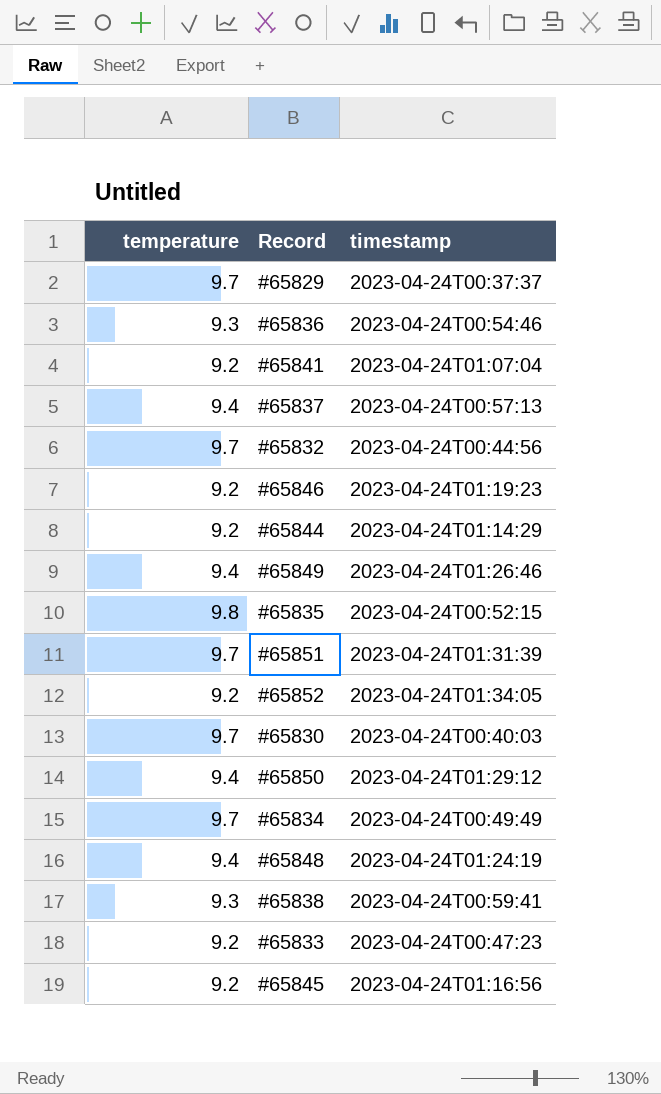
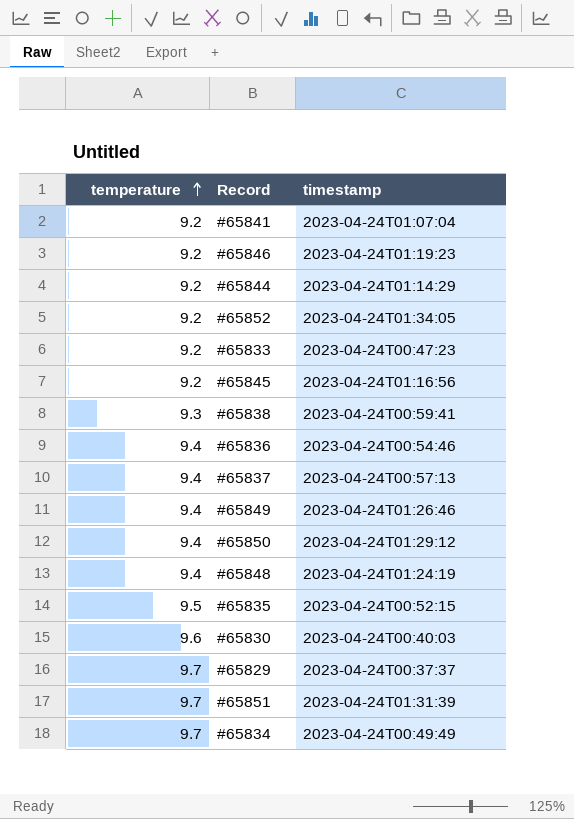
row order: none -> temperature ascending
row #65832: 9.7 | 2023-04-24T00:44:56 -> none
#65836 | temperature: 9.3 -> 9.4
#65835 | temperature: 9.8 -> 9.5
#65830 | temperature: 9.7 -> 9.6

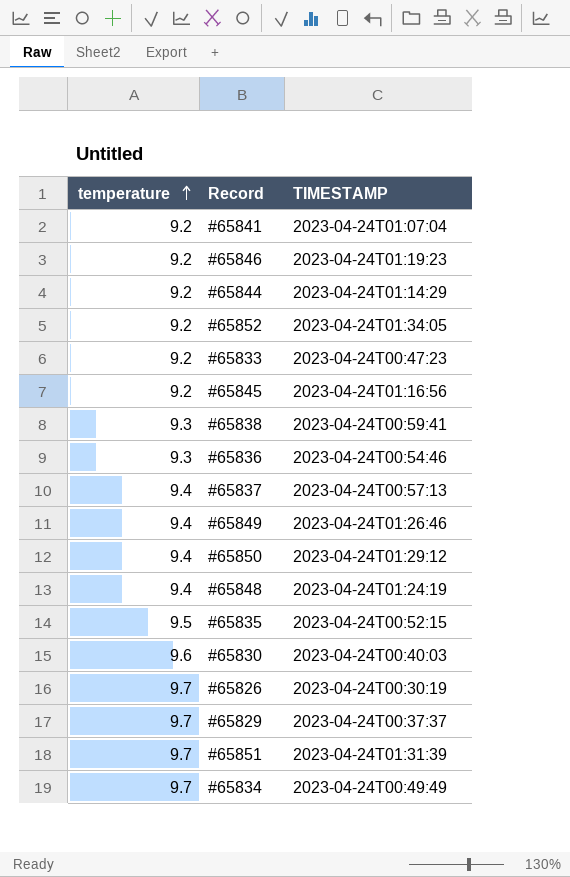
column name: timestamp -> TIMESTAMP
#65836 | temperature: 9.4 -> 9.3
row #65826: none -> 9.7 | 2023-04-24T00:30:19

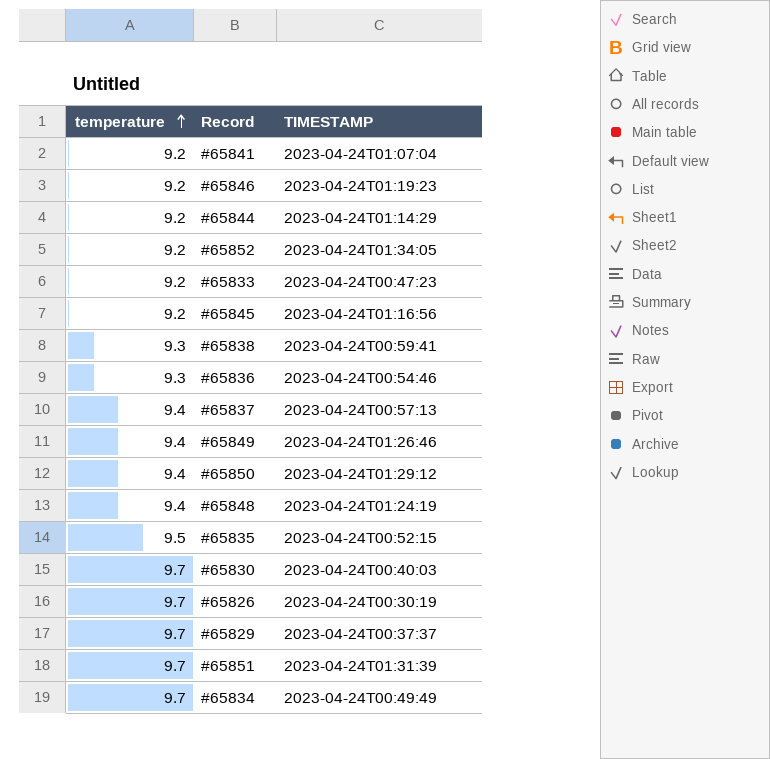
#65830 | temperature: 9.6 -> 9.7

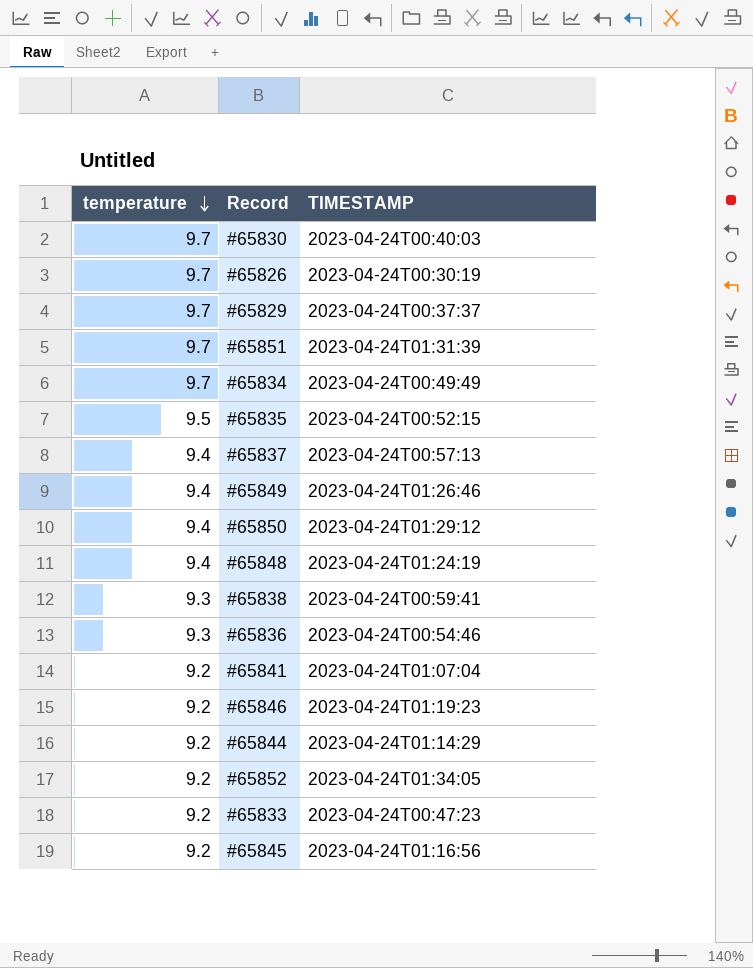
row order: temperature ascending -> temperature descending

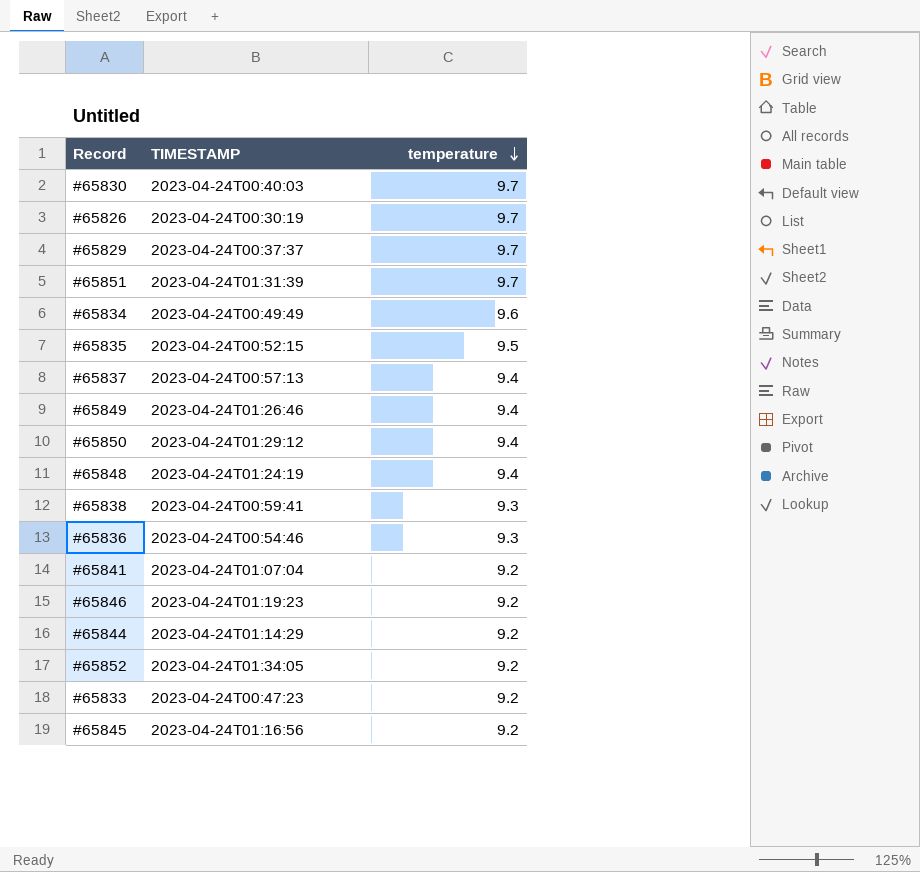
column temperature | position: 1 -> 3
#65834 | temperature: 9.7 -> 9.6

